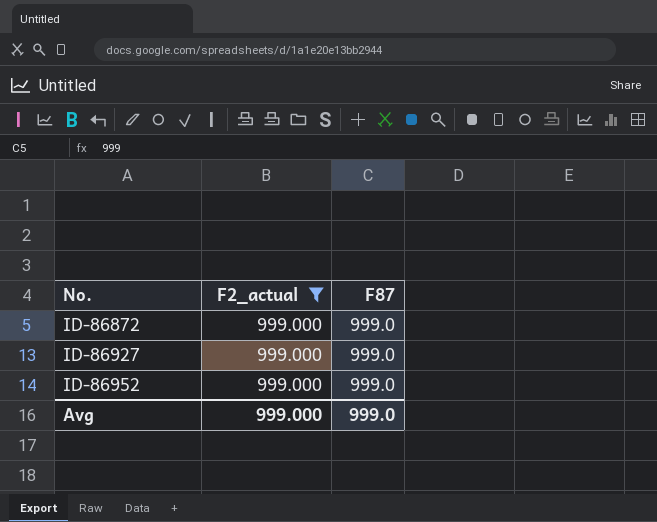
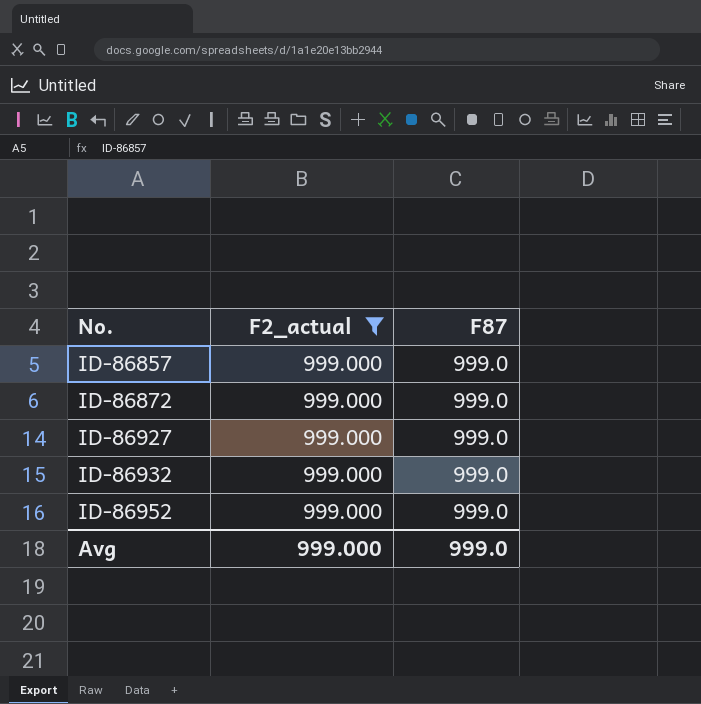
row ID-86857: none -> 999.000 | 999.0
row ID-86932: none -> 999.000 | 999.0

